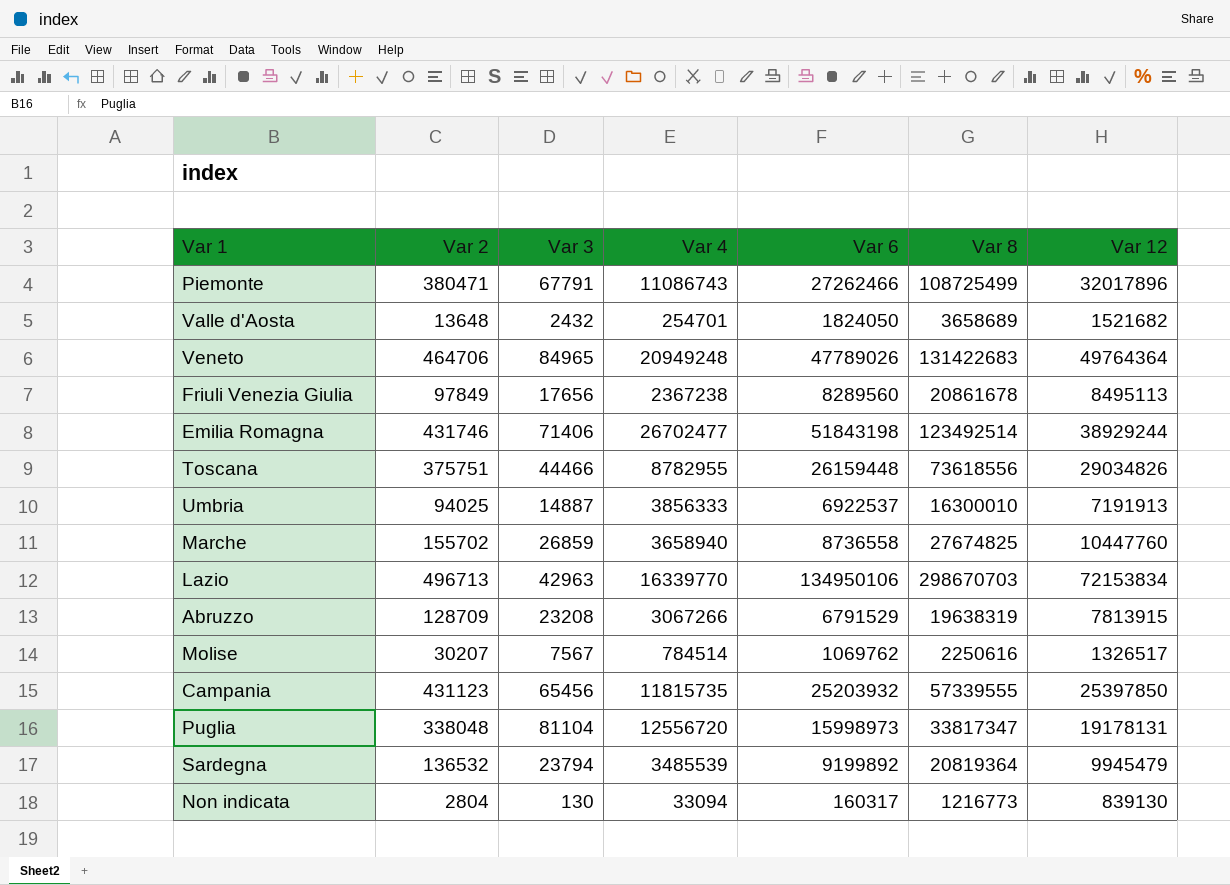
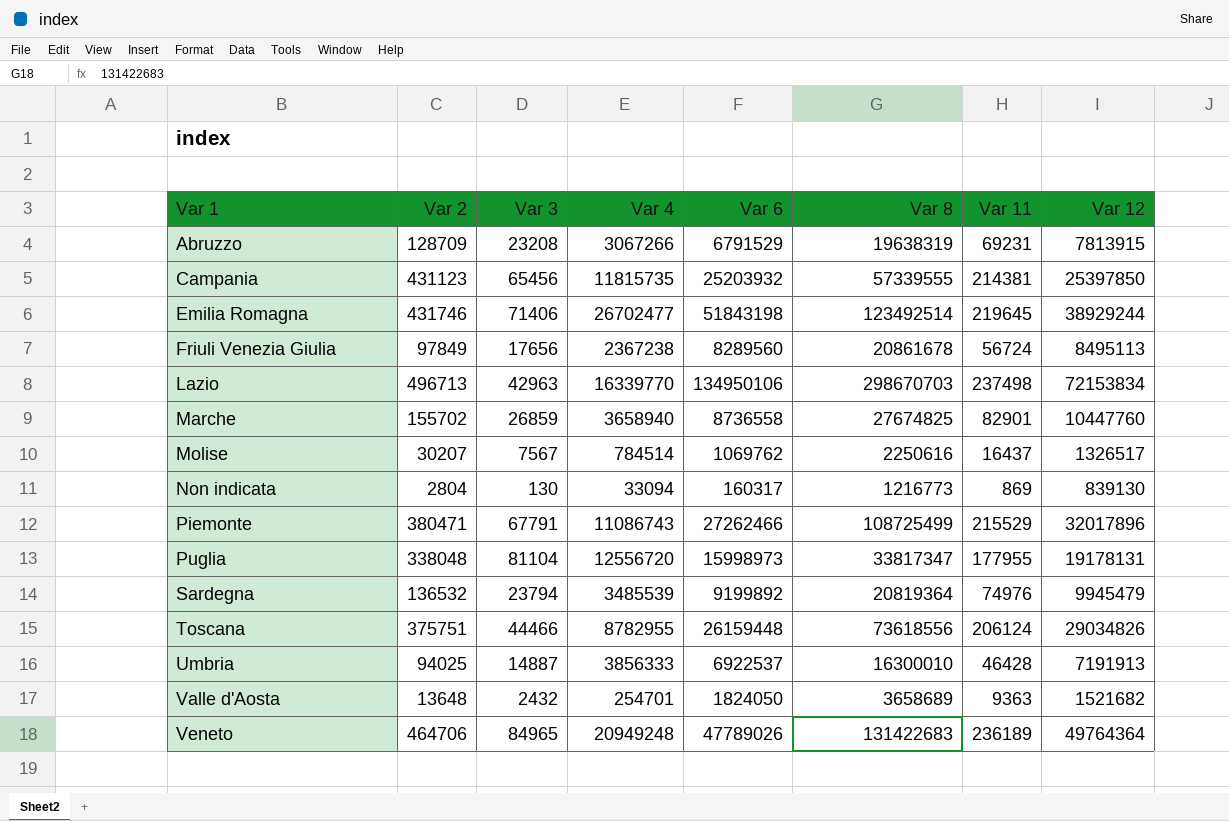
row order: none -> Var 1 ascending
column Var 11 | position: none -> 7

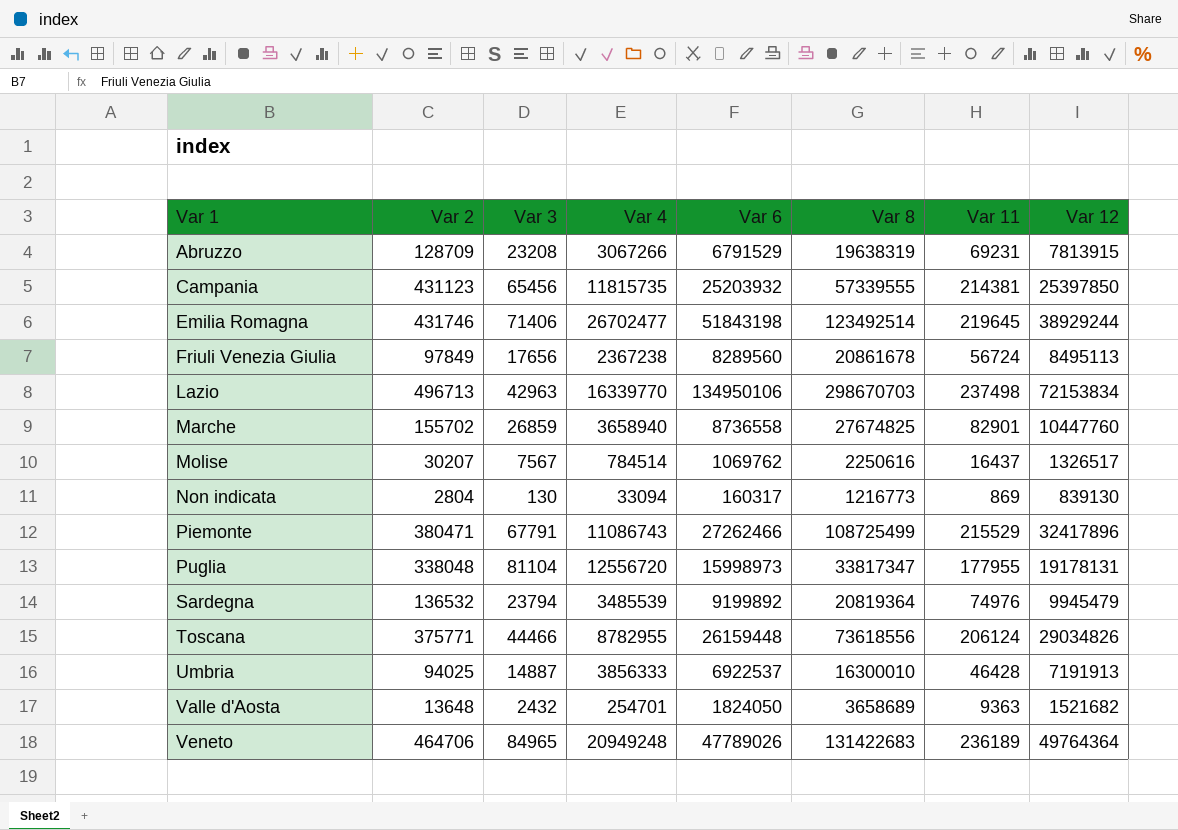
Piemonte | Var 12: 32017896 -> 32417896
Toscana | Var 2: 375751 -> 375771

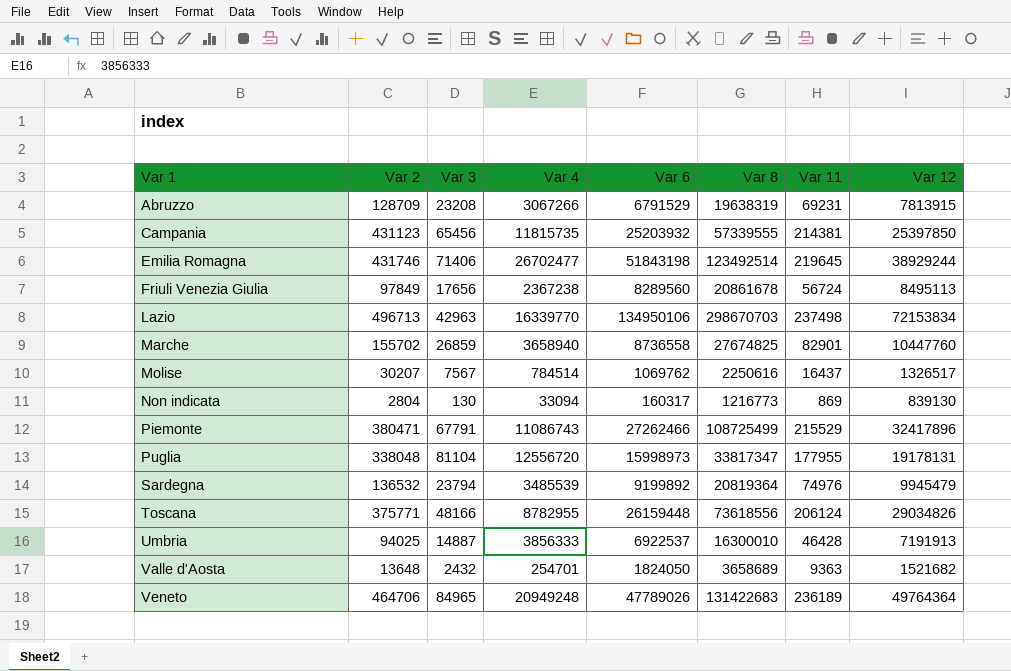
Toscana | Var 3: 44466 -> 48166

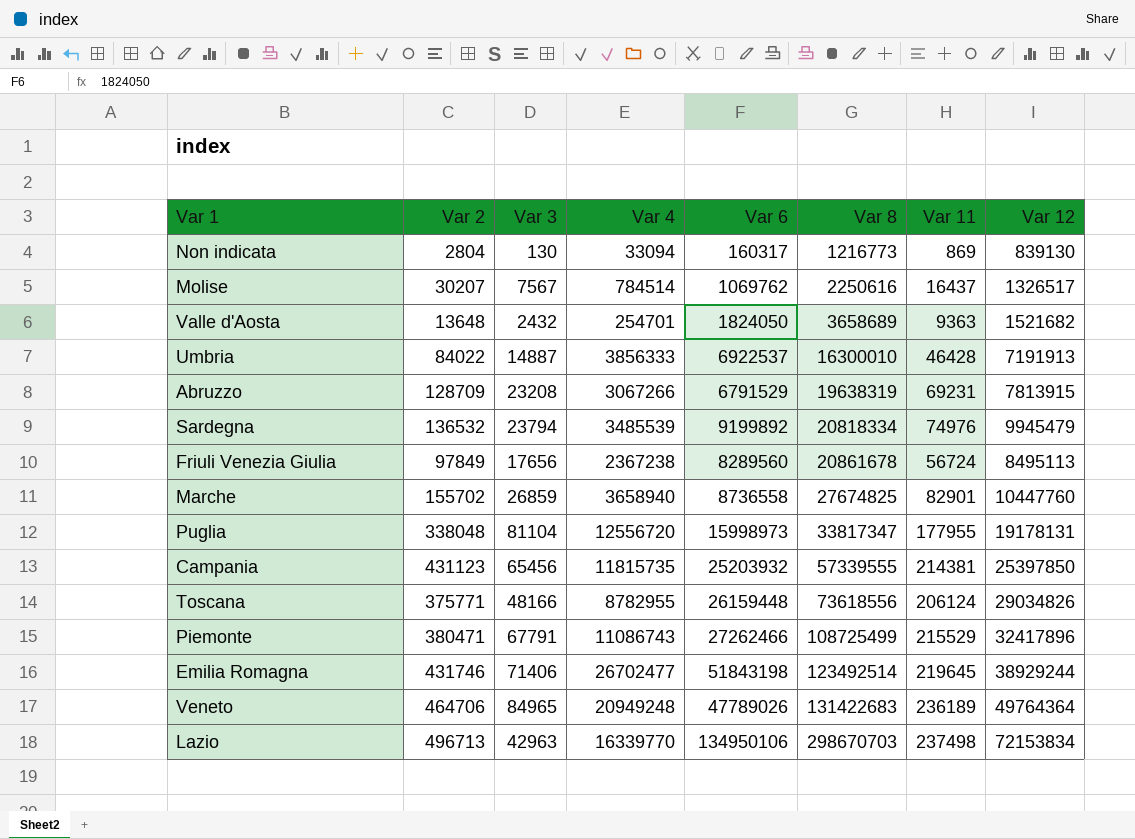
row order: Var 1 ascending -> Var 8 ascending
Umbria | Var 2: 94025 -> 84022
Sardegna | Var 8: 20819364 -> 20818334

